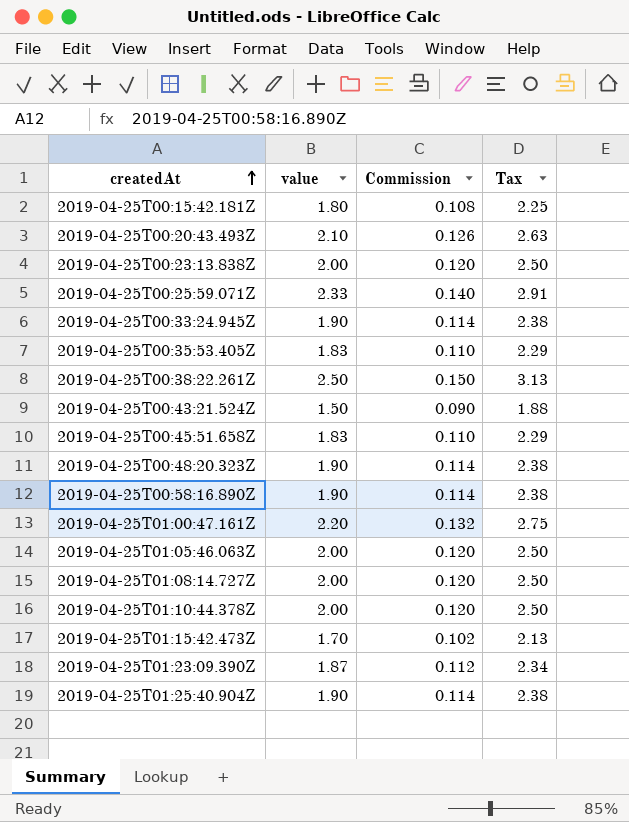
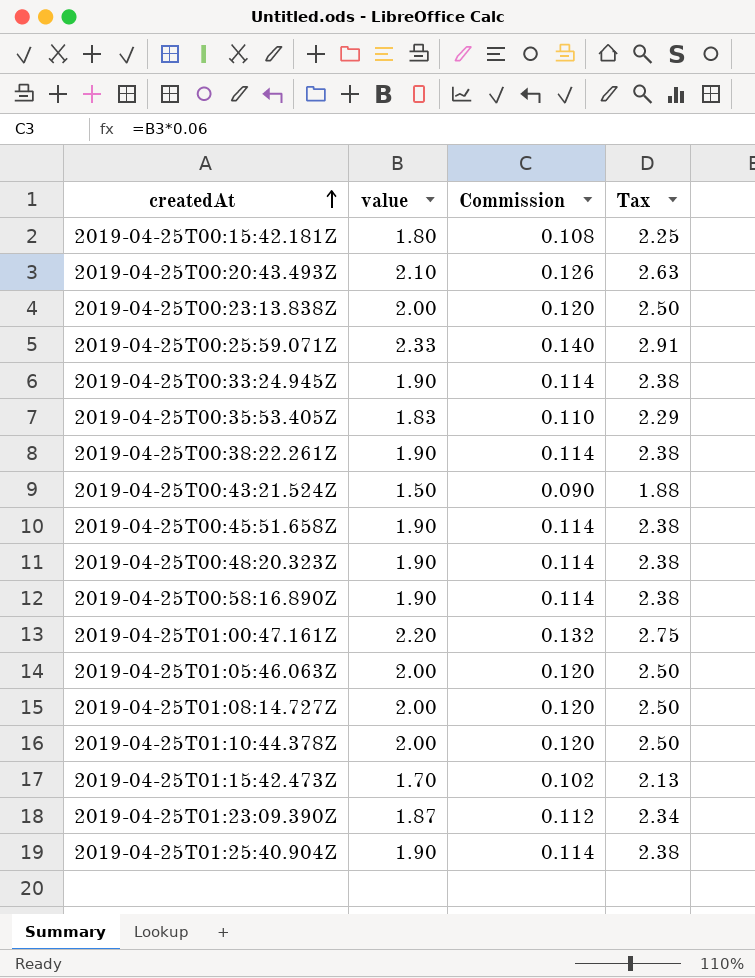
2019-04-25T00:38:22.261Z | value: 2.50 -> 1.90
2019-04-25T00:38:22.261Z | Commission: 0.150 -> 0.114
2019-04-25T00:38:22.261Z | Tax: 3.13 -> 2.38
2019-04-25T00:45:51.658Z | value: 1.83 -> 1.90
2019-04-25T00:45:51.658Z | Commission: 0.110 -> 0.114
2019-04-25T00:45:51.658Z | Tax: 2.29 -> 2.38

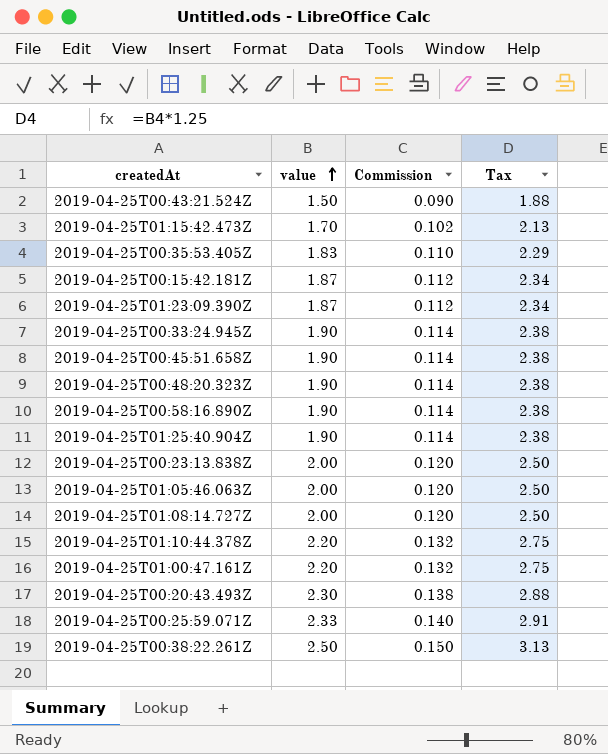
row order: createdAt ascending -> value ascending
2019-04-25T00:15:42.181Z | value: 1.80 -> 1.87
2019-04-25T00:15:42.181Z | Commission: 0.108 -> 0.112
2019-04-25T00:15:42.181Z | Tax: 2.25 -> 2.34
2019-04-25T01:10:44.378Z | value: 2.00 -> 2.20
2019-04-25T01:10:44.378Z | Commission: 0.120 -> 0.132
2019-04-25T01:10:44.378Z | Tax: 2.50 -> 2.75
2019-04-25T00:20:43.493Z | value: 2.10 -> 2.30
2019-04-25T00:20:43.493Z | Commission: 0.126 -> 0.138
2019-04-25T00:20:43.493Z | Tax: 2.63 -> 2.88
2019-04-25T00:38:22.261Z | value: 1.90 -> 2.50
2019-04-25T00:38:22.261Z | Commission: 0.114 -> 0.150
2019-04-25T00:38:22.261Z | Tax: 2.38 -> 3.13

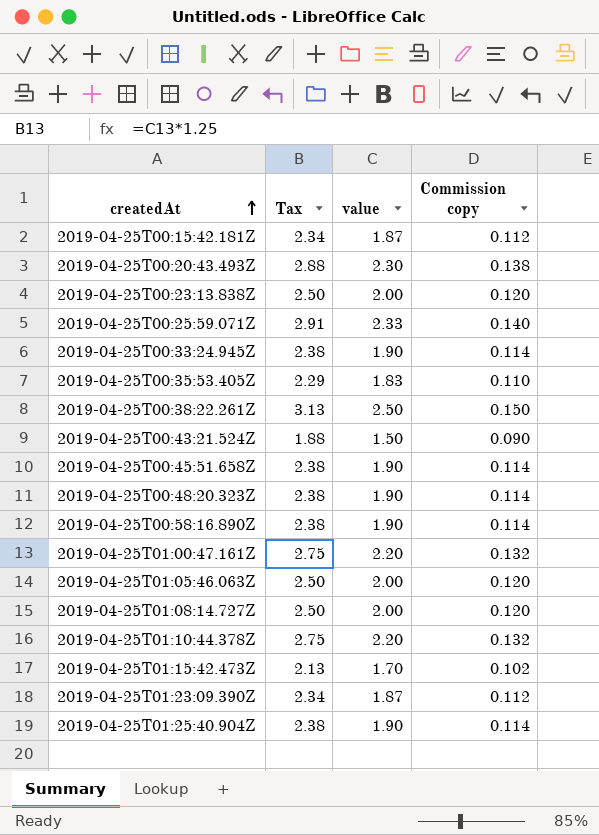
row order: value ascending -> createdAt ascending
column Tax | position: 4 -> 2
column name: Commission -> Commission copy

